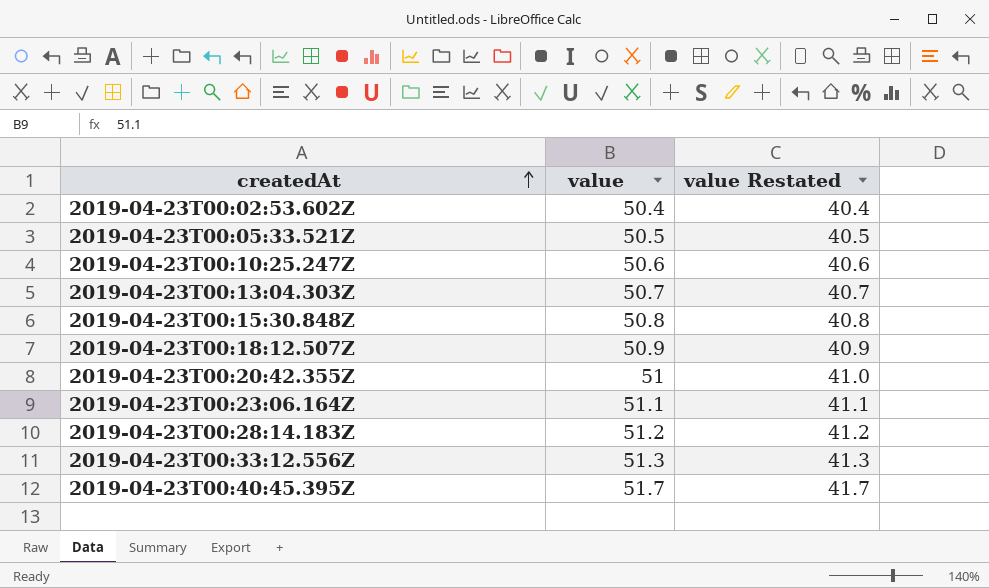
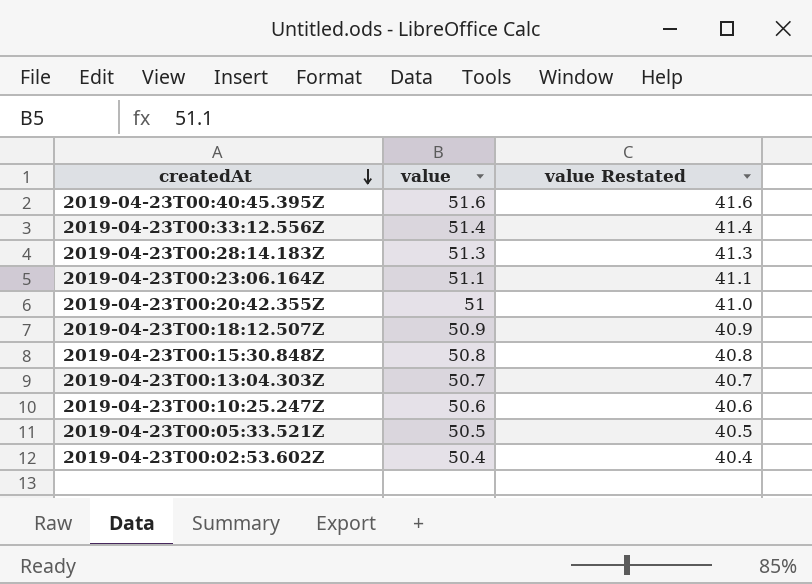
row order: createdAt ascending -> createdAt descending
2019-04-23T00:40:45.395Z | value: 51.7 -> 51.6
2019-04-23T00:40:45.395Z | value Restated: 41.7 -> 41.6
2019-04-23T00:33:12.556Z | value: 51.3 -> 51.4
2019-04-23T00:33:12.556Z | value Restated: 41.3 -> 41.4
2019-04-23T00:28:14.183Z | value: 51.2 -> 51.3
2019-04-23T00:28:14.183Z | value Restated: 41.2 -> 41.3

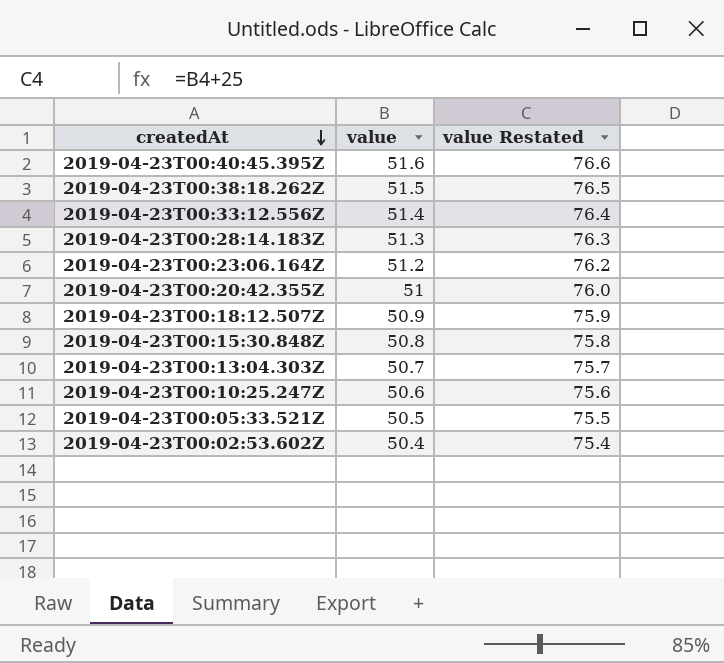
column value Restated | formula: [value] - 10 -> [value] + 25
row 2019-04-23T00:38:18.262Z: none -> 51.5 | 76.5
2019-04-23T00:23:06.164Z | value: 51.1 -> 51.2

